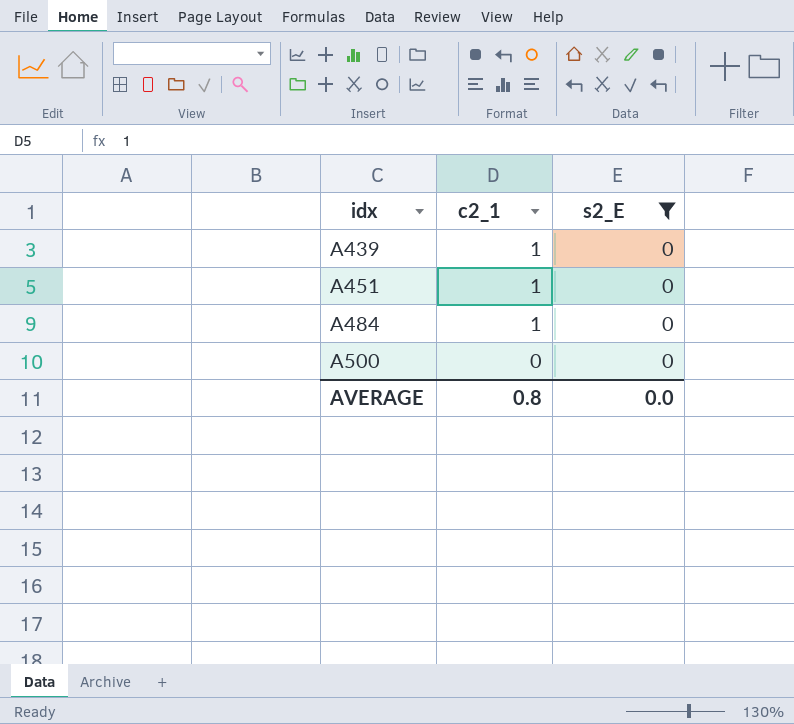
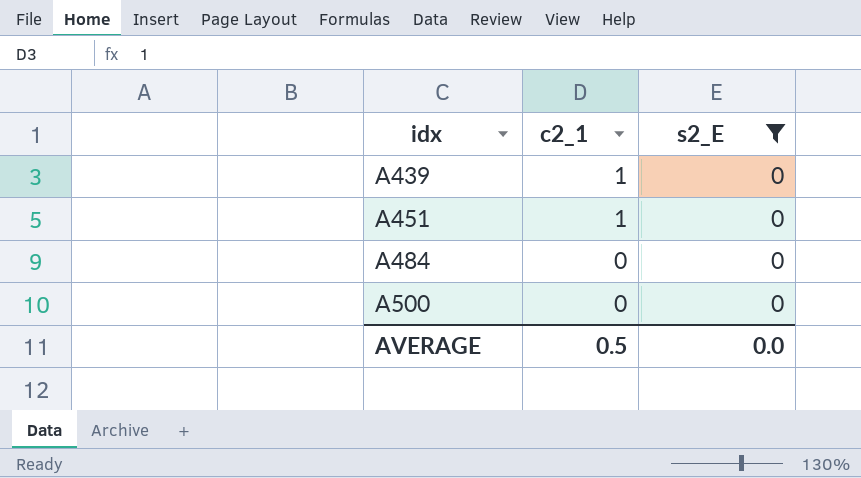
A484 | c2_1: 1 -> 0
AVERAGE | c2_1: 0.8 -> 0.5

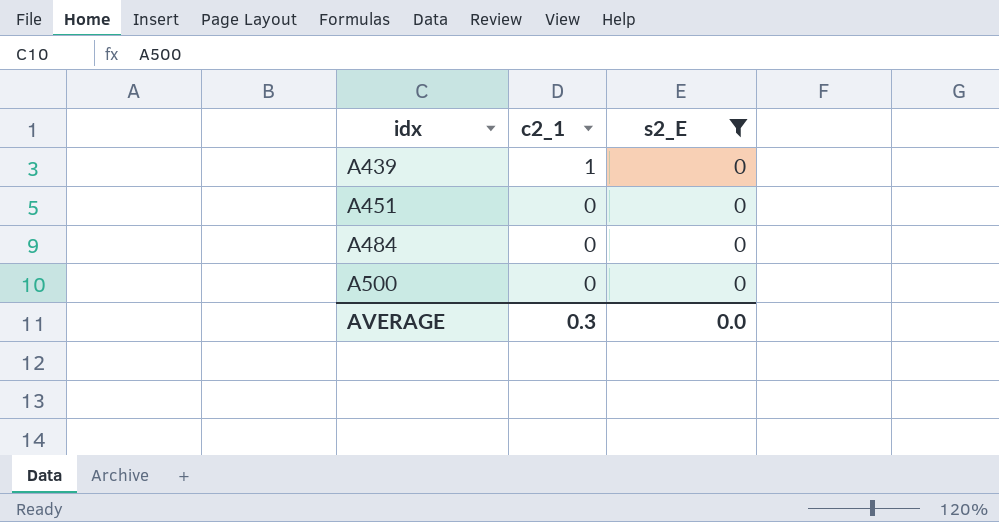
A451 | c2_1: 1 -> 0
AVERAGE | c2_1: 0.5 -> 0.3

